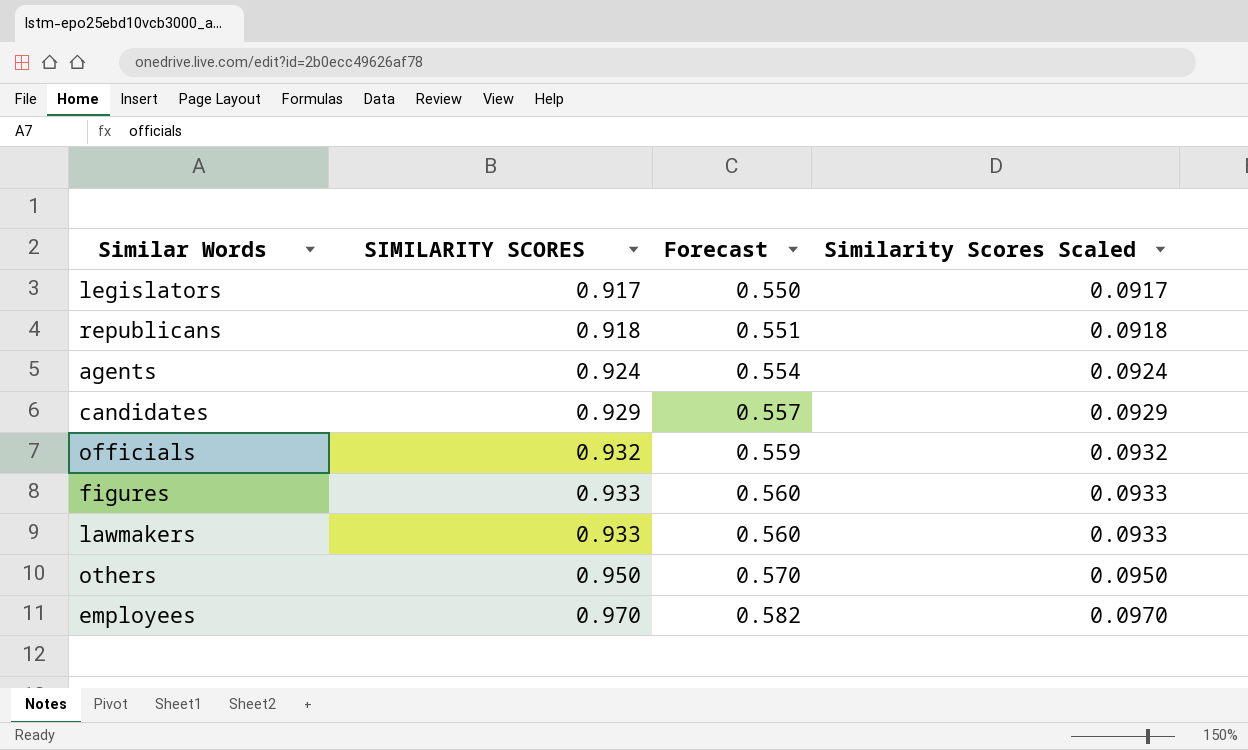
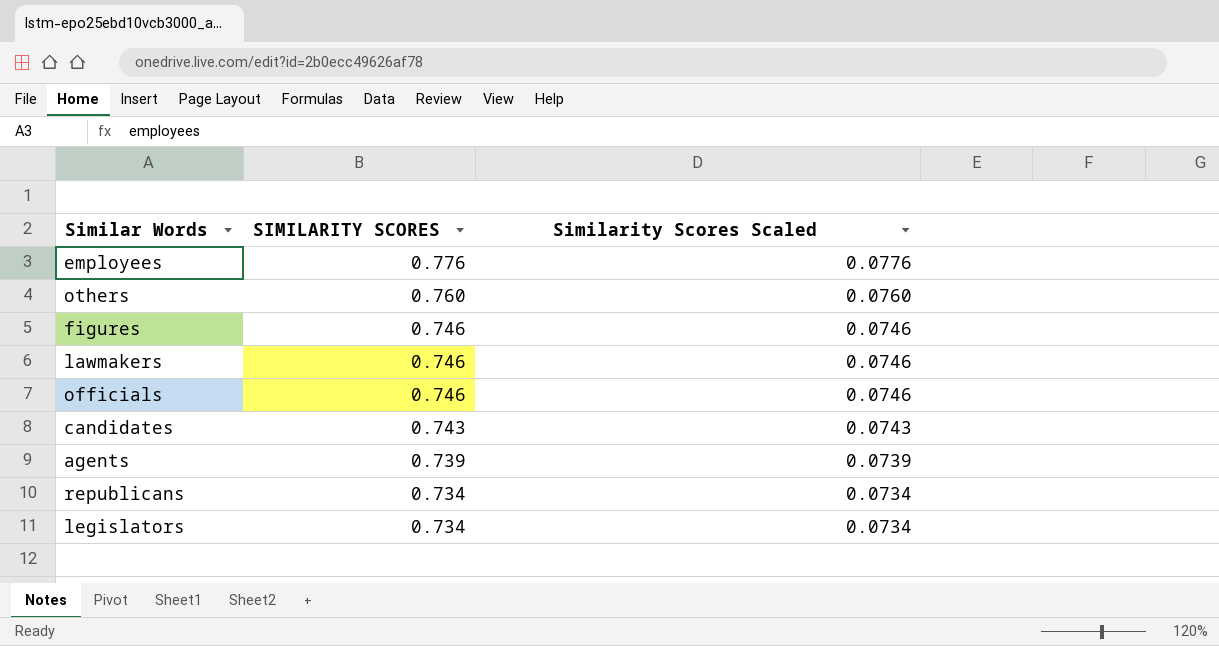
row order: SIMILARITY SCORES ascending -> SIMILARITY SCORES descending
column Forecast | formula: [SIMILARITY SCORES] * 0.6 -> none
employees | SIMILARITY SCORES: 0.970 -> 0.776
employees | Similarity Scores Scaled: 0.0970 -> 0.0776
others | SIMILARITY SCORES: 0.950 -> 0.760
others | Similarity Scores Scaled: 0.0950 -> 0.0760
figures | SIMILARITY SCORES: 0.933 -> 0.746
figures | Similarity Scores Scaled: 0.0933 -> 0.0746
lawmakers | SIMILARITY SCORES: 0.933 -> 0.746
lawmakers | Similarity Scores Scaled: 0.0933 -> 0.0746
officials | SIMILARITY SCORES: 0.932 -> 0.746
officials | Similarity Scores Scaled: 0.0932 -> 0.0746
candidates | SIMILARITY SCORES: 0.929 -> 0.743
candidates | Similarity Scores Scaled: 0.0929 -> 0.0743
agents | SIMILARITY SCORES: 0.924 -> 0.739
agents | Similarity Scores Scaled: 0.0924 -> 0.0739
republicans | SIMILARITY SCORES: 0.918 -> 0.734
republicans | Similarity Scores Scaled: 0.0918 -> 0.0734
legislators | SIMILARITY SCORES: 0.917 -> 0.734
legislators | Similarity Scores Scaled: 0.0917 -> 0.0734

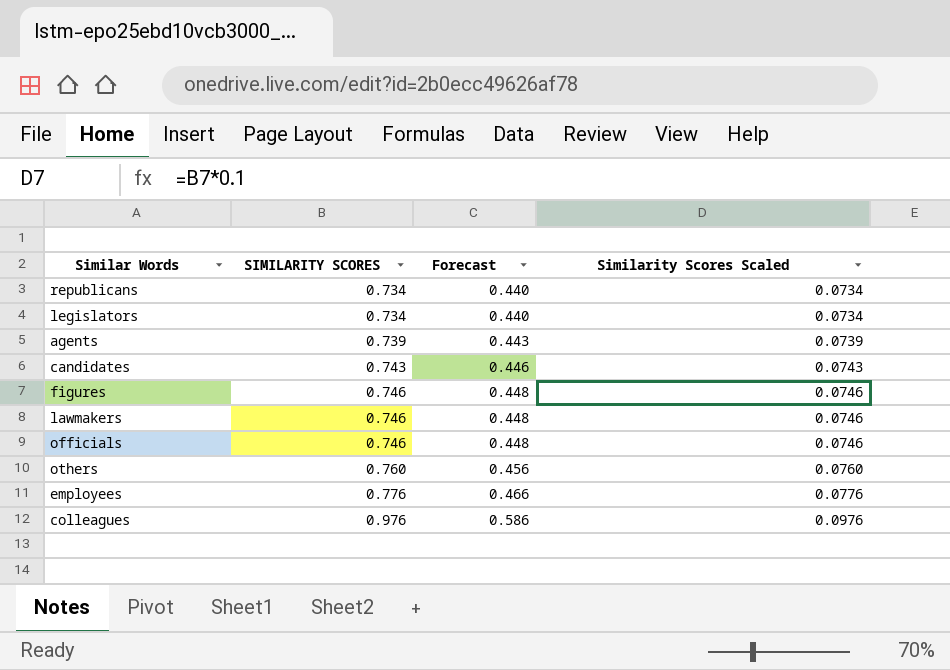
row order: SIMILARITY SCORES descending -> SIMILARITY SCORES ascending
column Forecast | formula: none -> [SIMILARITY SCORES] * 0.6
row colleagues: none -> 0.976 | 0.586 | 0.0976

